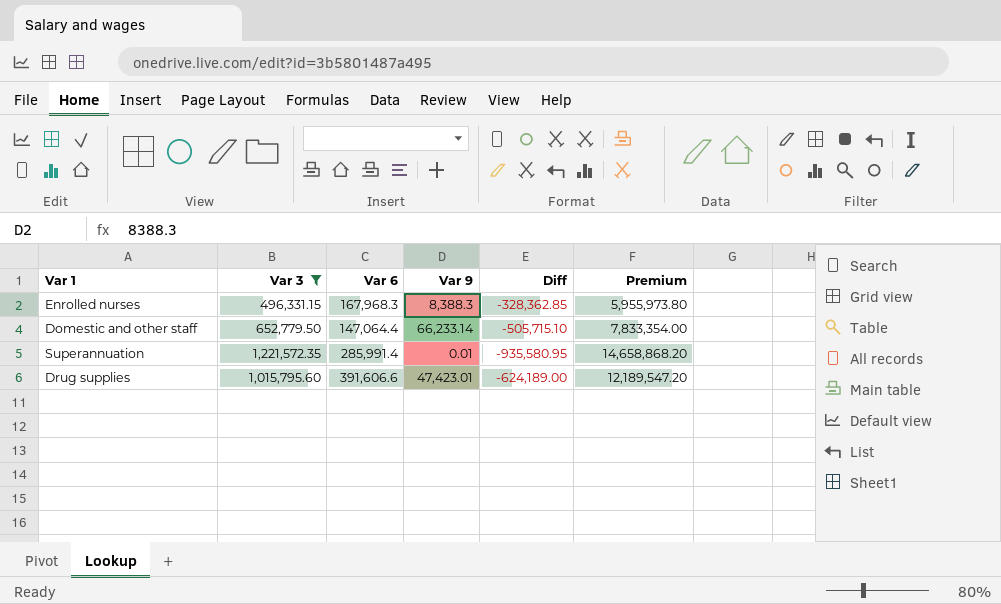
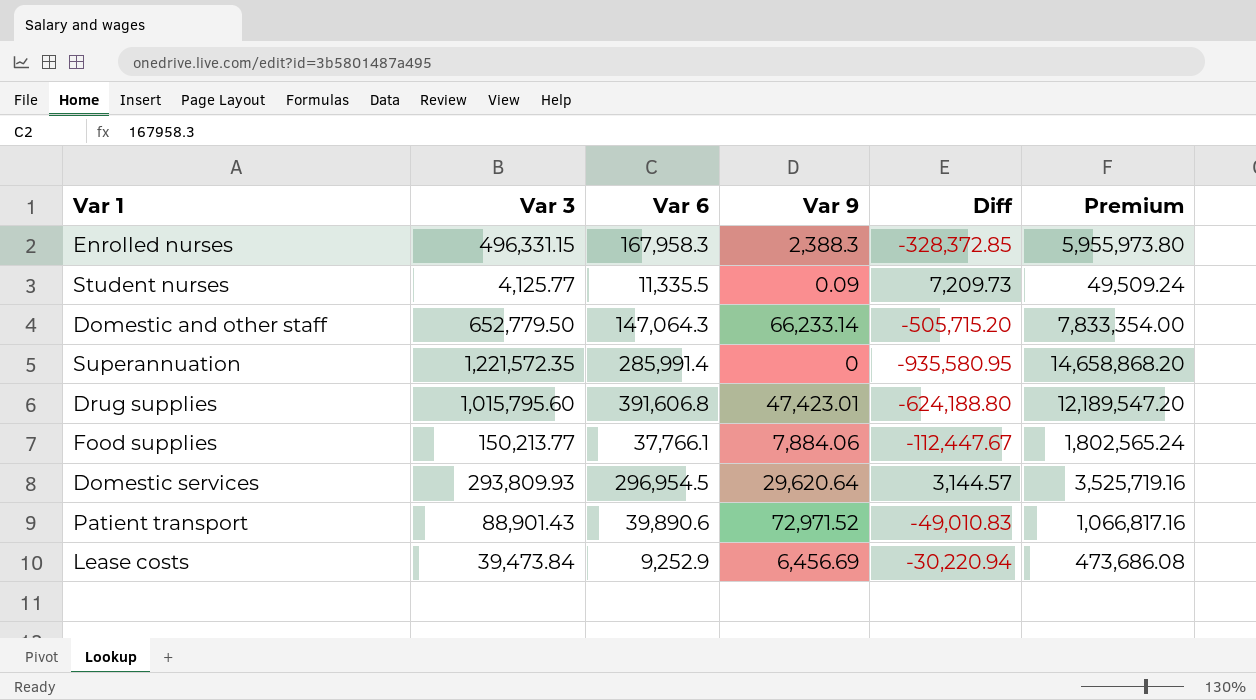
filter: Var 3 >= 496,331.15 -> none
Enrolled nurses | Var 6: 167,968.3 -> 167,958.3
Enrolled nurses | Var 9: 8,388.3 -> 2,388.3
Enrolled nurses | Diff: -328,362.85 -> -328,372.85
Domestic and other staff | Var 6: 147,064.4 -> 147,064.3
Domestic and other staff | Diff: -505,715.10 -> -505,715.20
Superannuation | Var 9: 0.01 -> 0
Drug supplies | Var 6: 391,606.6 -> 391,606.8
Drug supplies | Diff: -624,189.00 -> -624,188.80

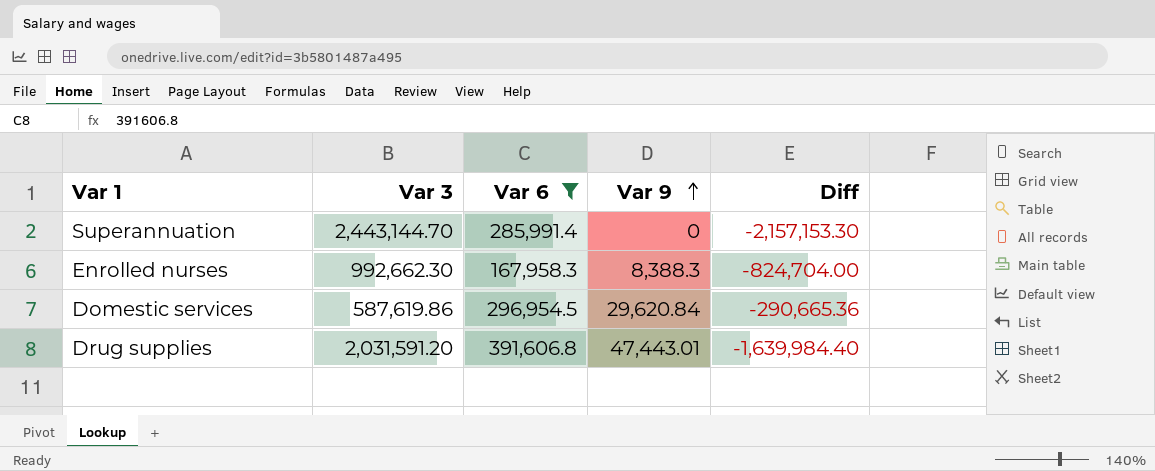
filter: none -> Var 6 >= 167,958.3
row order: none -> Var 9 ascending
column Premium | formula: [Var 3] * 12 -> none
Superannuation | Var 3: 1,221,572.35 -> 2,443,144.70
Superannuation | Diff: -935,580.95 -> -2,157,153.30
Enrolled nurses | Var 3: 496,331.15 -> 992,662.30
Enrolled nurses | Var 9: 2,388.3 -> 8,388.3
Enrolled nurses | Diff: -328,372.85 -> -824,704.00
Domestic services | Var 3: 293,809.93 -> 587,619.86
Domestic services | Var 9: 29,620.64 -> 29,620.84
Domestic services | Diff: 3,144.57 -> -290,665.36
Drug supplies | Var 3: 1,015,795.60 -> 2,031,591.20
Drug supplies | Var 9: 47,423.01 -> 47,443.01
Drug supplies | Diff: -624,188.80 -> -1,639,984.40

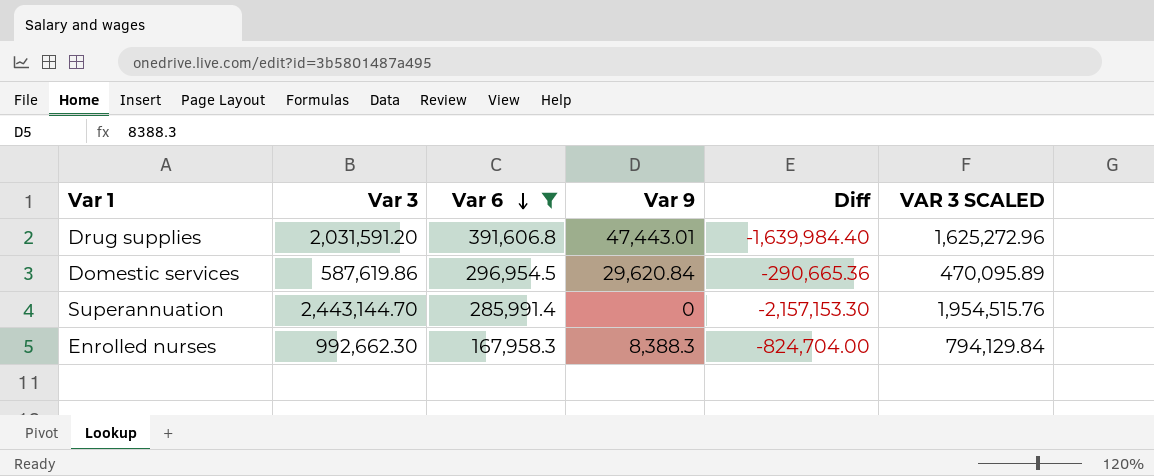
row order: Var 9 ascending -> Var 6 descending
column VAR 3 SCALED | formula: none -> [Var 3] * 0.8

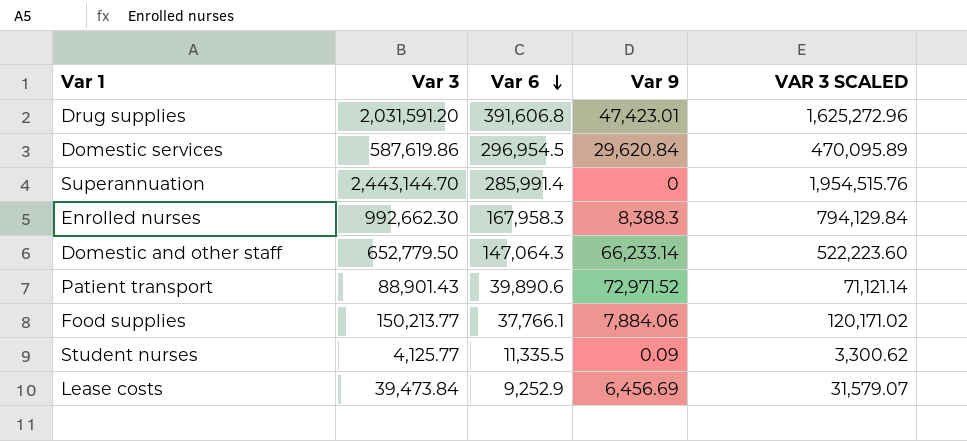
filter: Var 6 >= 167,958.3 -> none
column Diff | formula: [Var 6] - [Var 3] -> none
Drug supplies | Var 9: 47,443.01 -> 47,423.01

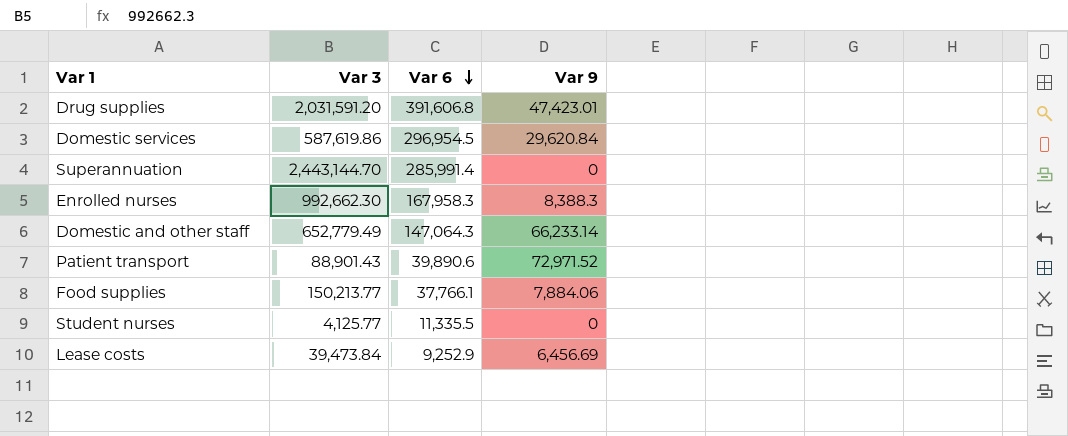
column VAR 3 SCALED | formula: [Var 3] * 0.8 -> none
Domestic and other staff | Var 3: 652,779.50 -> 652,779.49
Student nurses | Var 9: 0.09 -> 0

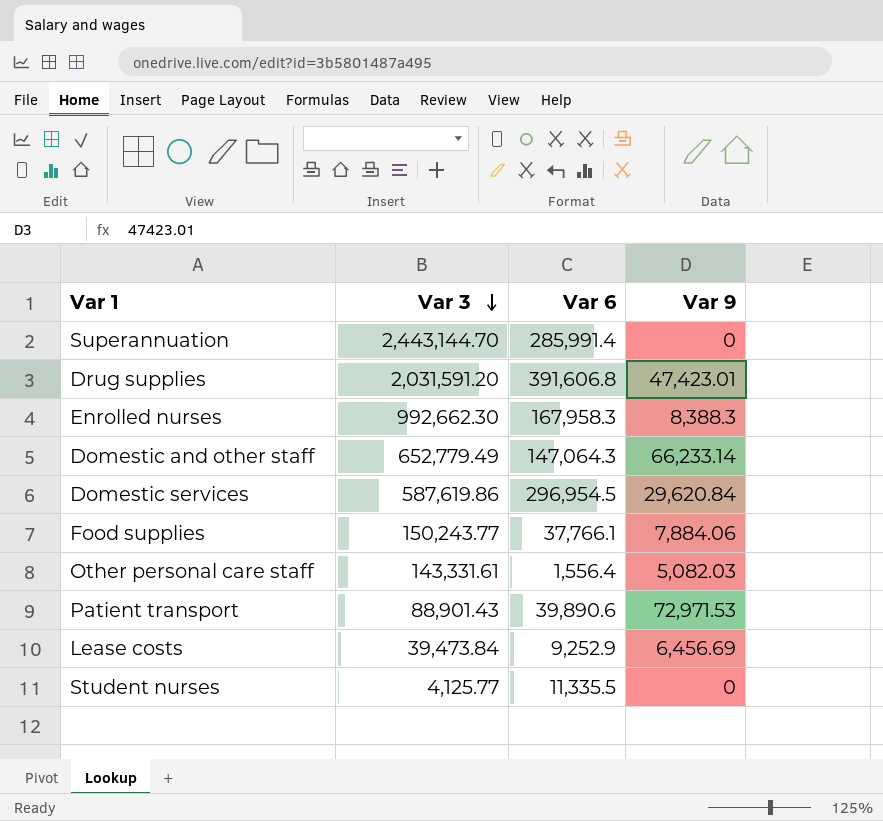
row order: Var 6 descending -> Var 3 descending
Food supplies | Var 3: 150,213.77 -> 150,243.77
row Other personal care staff: none -> 143,331.61 | 1,556.4 | 5,082.03
Patient transport | Var 9: 72,971.52 -> 72,971.53

